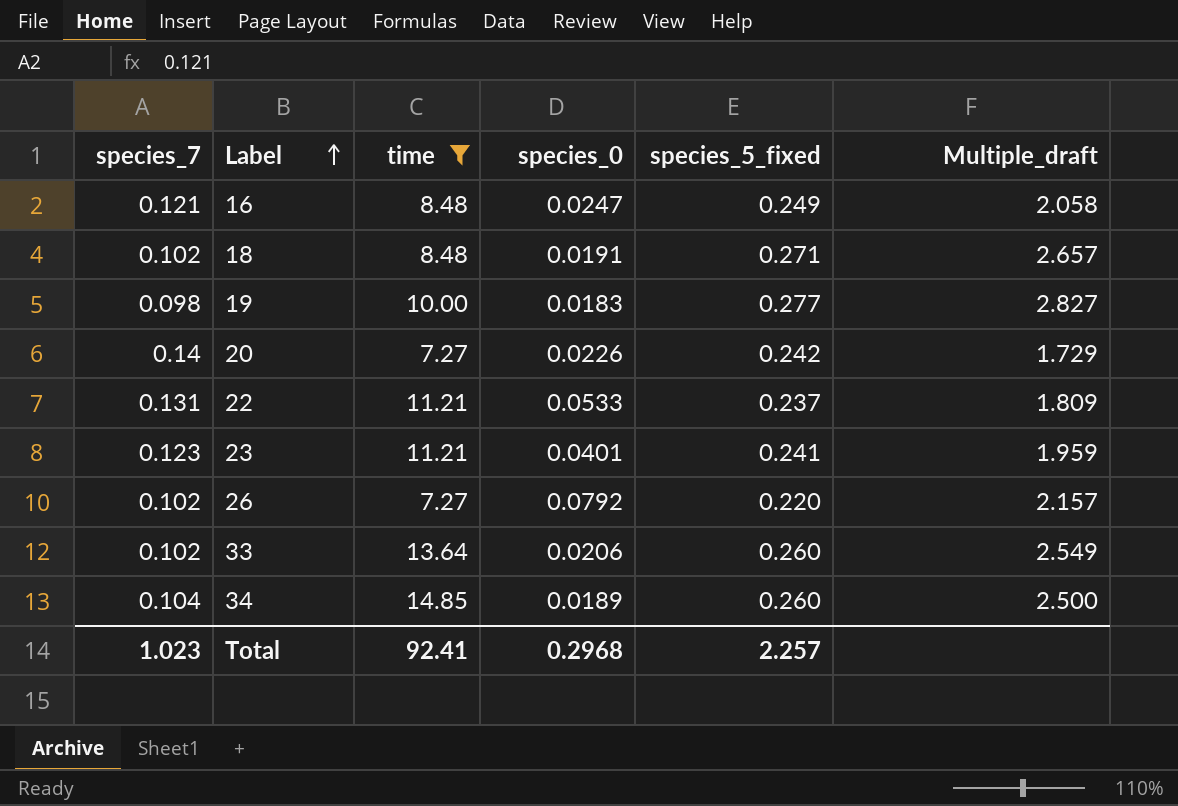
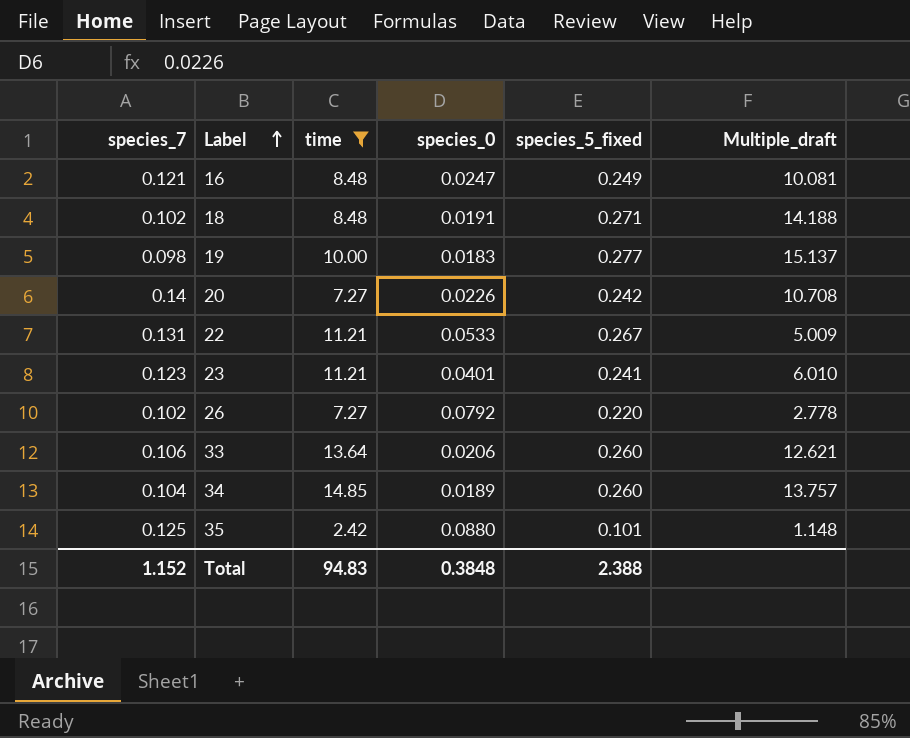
column Multiple_draft | formula: [species_5_fixed] / [species_7] -> [species_5_fixed] / [species_0]
22 | species_5_fixed: 0.237 -> 0.267
33 | species_7: 0.102 -> 0.106
row 35: none -> 0.125 | 2.42 | 0.0880 | 0.101 | 1.148
Total | species_7: 1.023 -> 1.152
Total | time: 92.41 -> 94.83
Total | species_0: 0.2968 -> 0.3848
Total | species_5_fixed: 2.257 -> 2.388

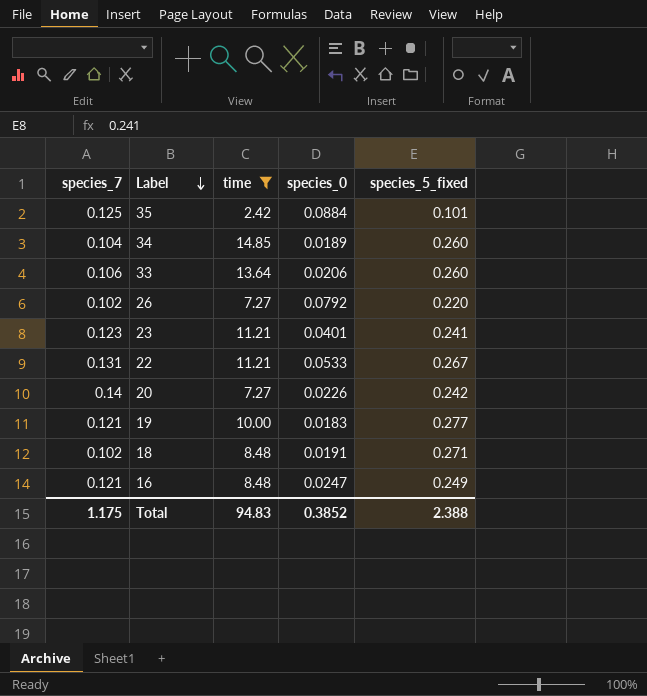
row order: Label ascending -> Label descending
column Multiple_draft | formula: [species_5_fixed] / [species_0] -> none
35 | species_0: 0.0880 -> 0.0884
19 | species_7: 0.098 -> 0.121
Total | species_7: 1.152 -> 1.175
Total | species_0: 0.3848 -> 0.3852

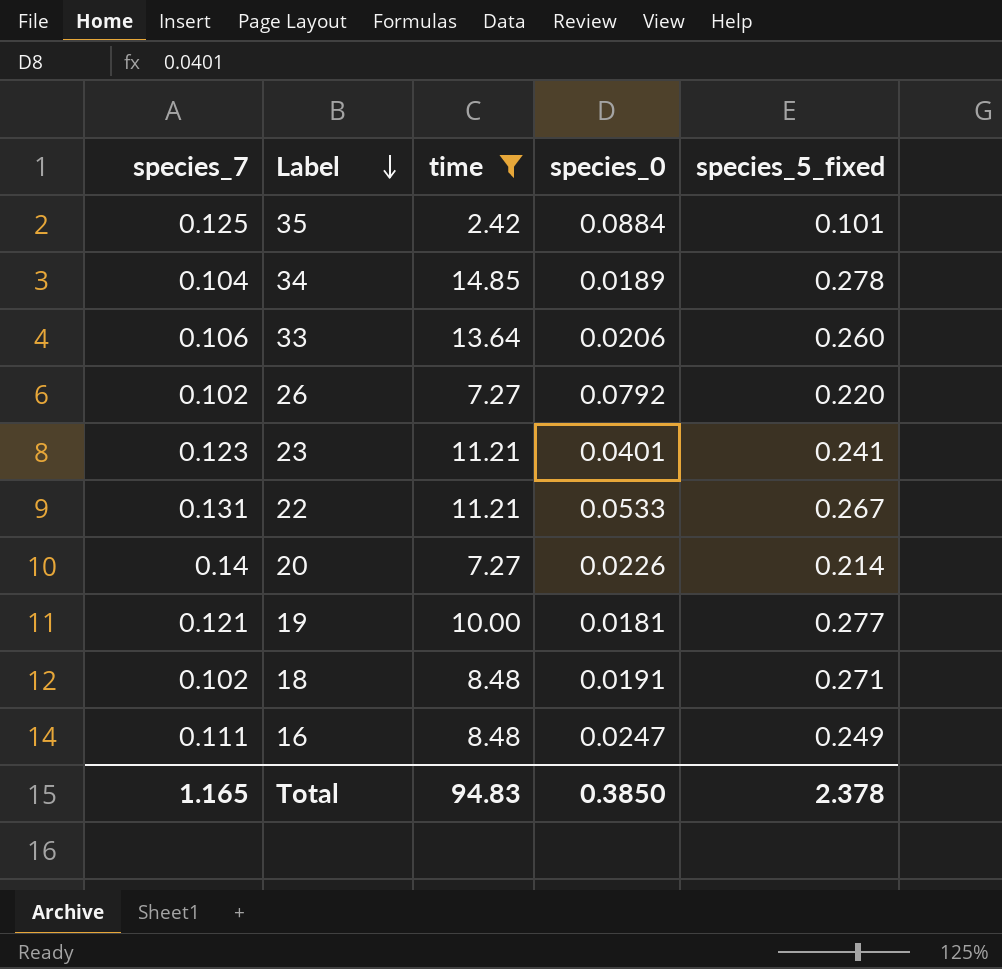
34 | species_5_fixed: 0.260 -> 0.278
20 | species_5_fixed: 0.242 -> 0.214
19 | species_0: 0.0183 -> 0.0181
16 | species_7: 0.121 -> 0.111
Total | species_7: 1.175 -> 1.165
Total | species_0: 0.3852 -> 0.3850
Total | species_5_fixed: 2.388 -> 2.378

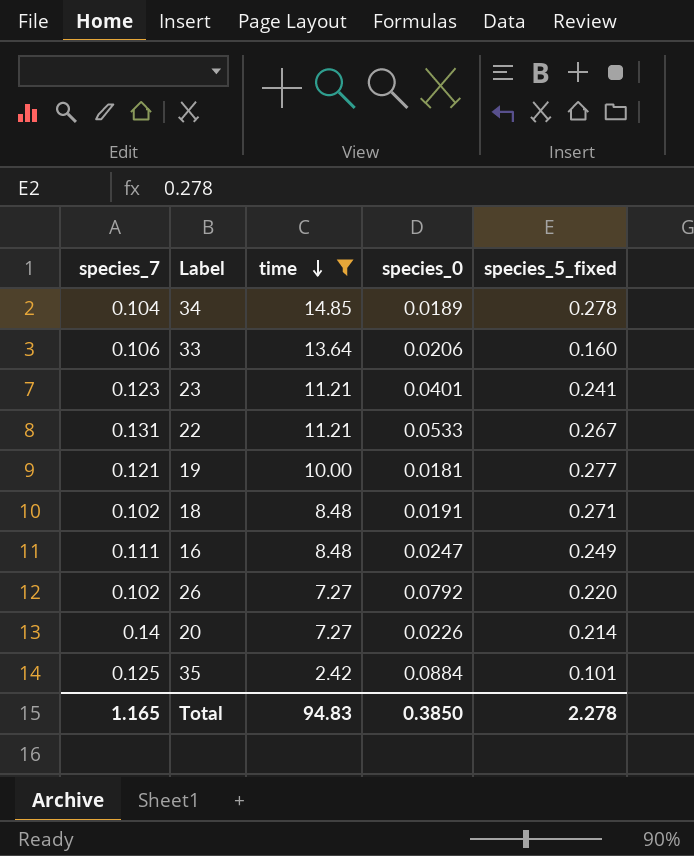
row order: Label descending -> time descending
33 | species_5_fixed: 0.260 -> 0.160
Total | species_5_fixed: 2.378 -> 2.278

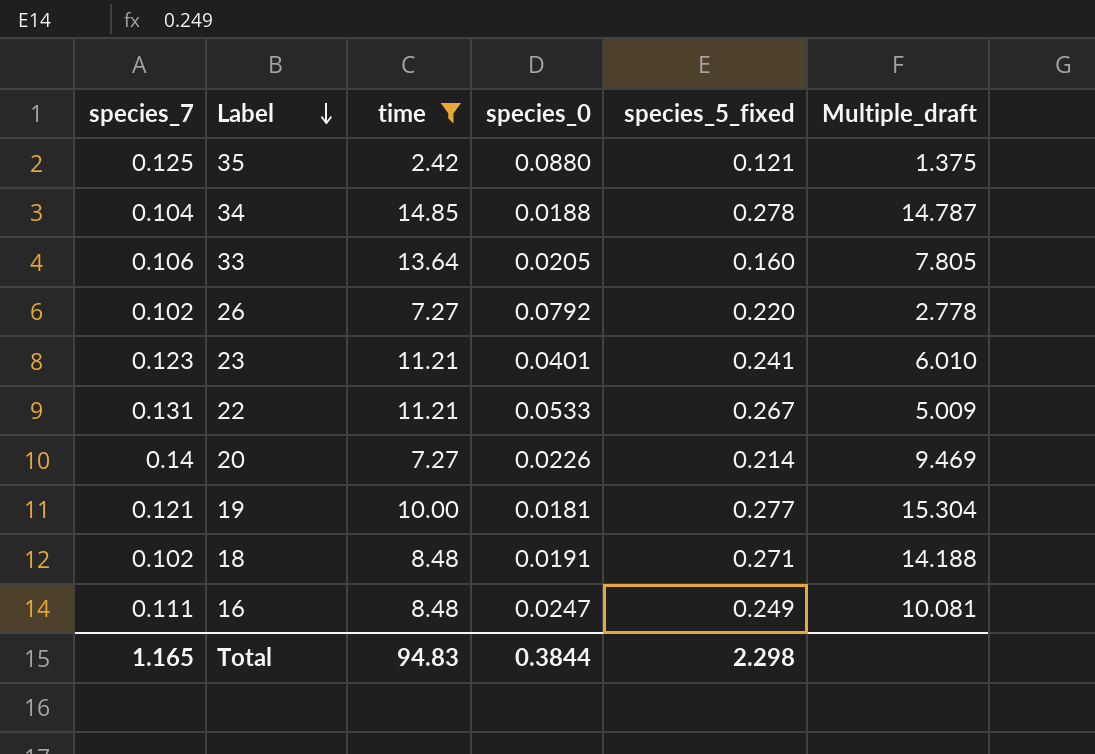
row order: time descending -> Label descending
column Multiple_draft | formula: none -> [species_5_fixed] / [species_0]
35 | species_0: 0.0884 -> 0.0880
35 | species_5_fixed: 0.101 -> 0.121
34 | species_0: 0.0189 -> 0.0188
33 | species_0: 0.0206 -> 0.0205
Total | species_0: 0.3850 -> 0.3844
Total | species_5_fixed: 2.278 -> 2.298

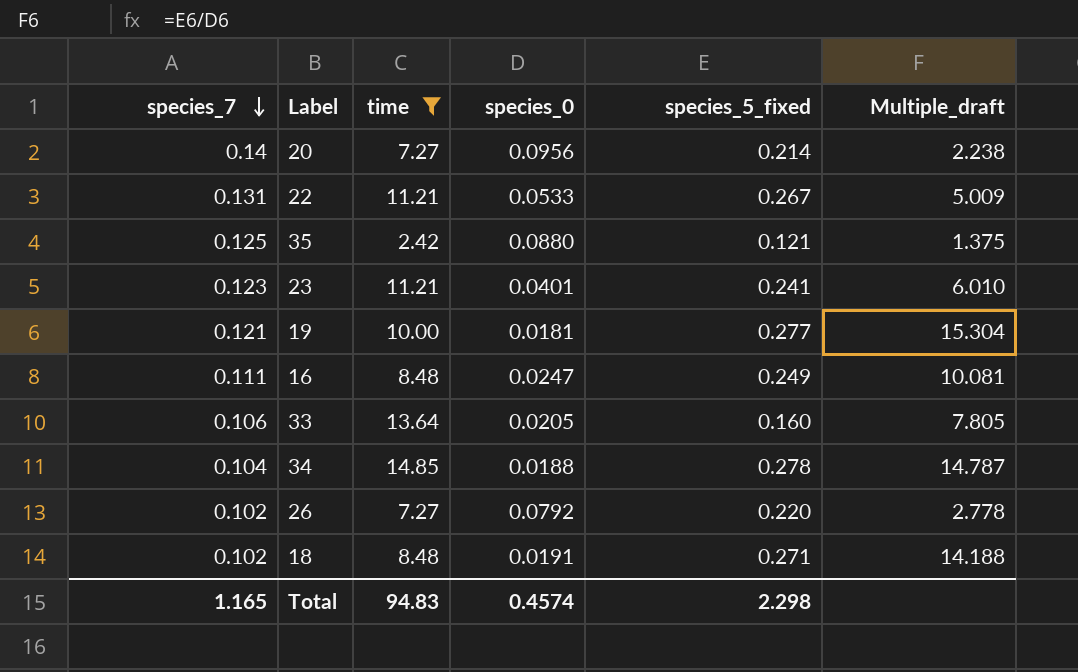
row order: Label descending -> species_7 descending
20 | species_0: 0.0226 -> 0.0956
20 | Multiple_draft: 9.469 -> 2.238
Total | species_0: 0.3844 -> 0.4574

